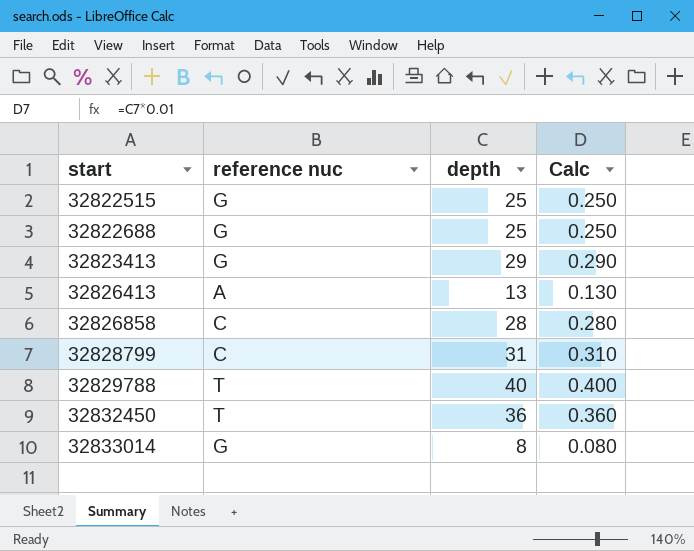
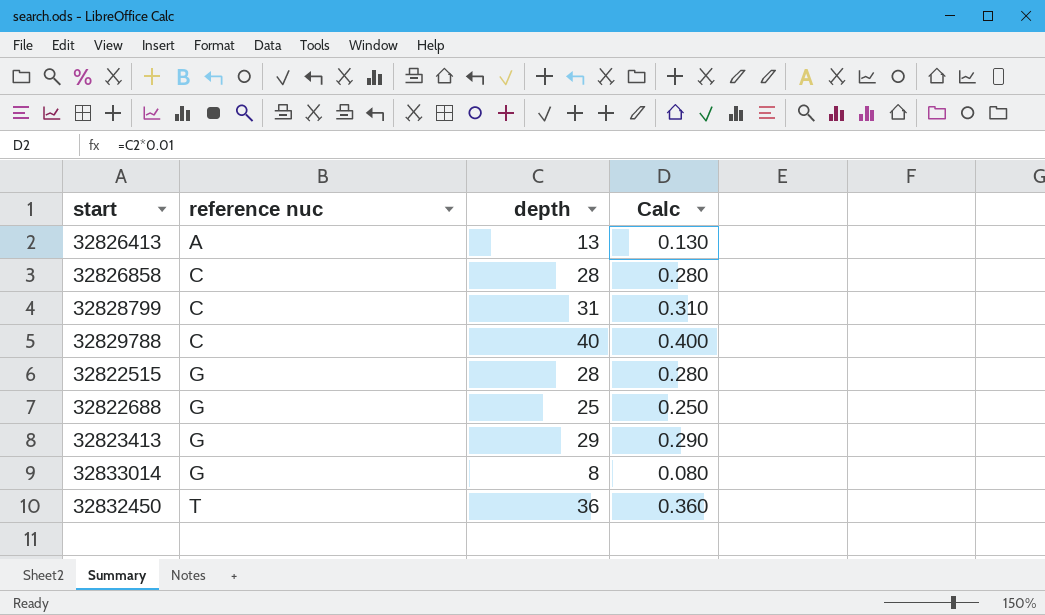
row order: start ascending -> reference nuc ascending
32829788 | reference nuc: T -> C
32822515 | depth: 25 -> 28
32822515 | Calc: 0.250 -> 0.280

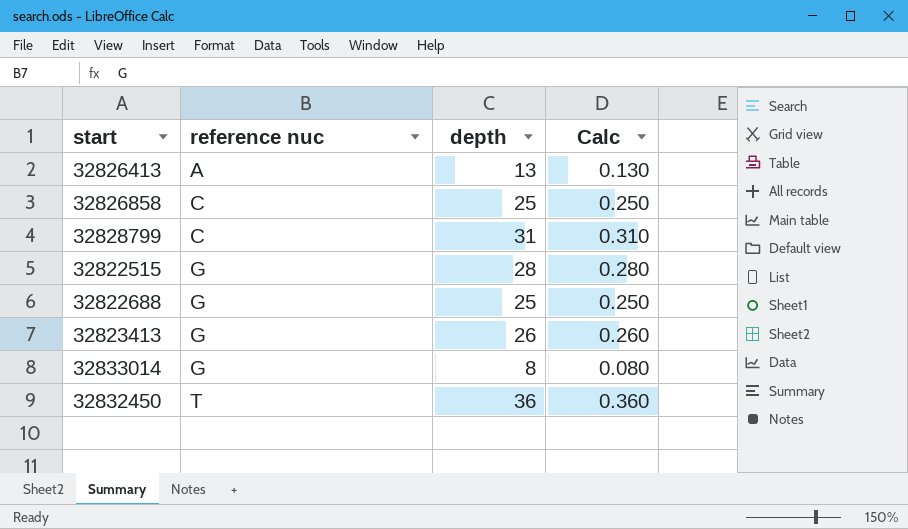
row 32829788: C | 40 | 0.400 -> none
32826858 | depth: 28 -> 25
32826858 | Calc: 0.280 -> 0.250
32823413 | depth: 29 -> 26
32823413 | Calc: 0.290 -> 0.260

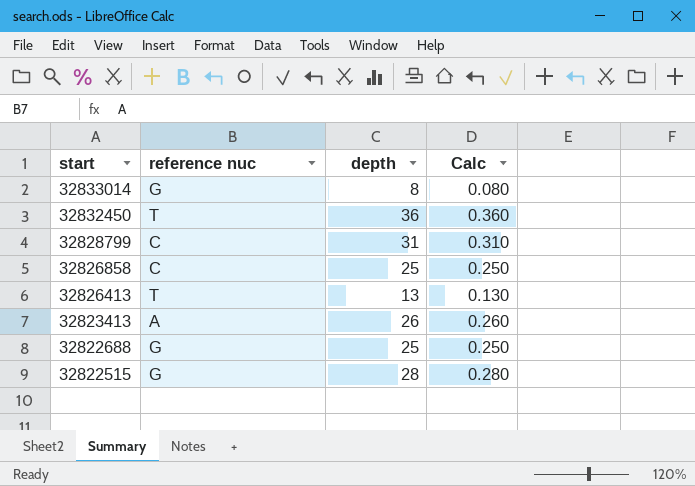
row order: reference nuc ascending -> start descending
32826413 | reference nuc: A -> T
32823413 | reference nuc: G -> A

